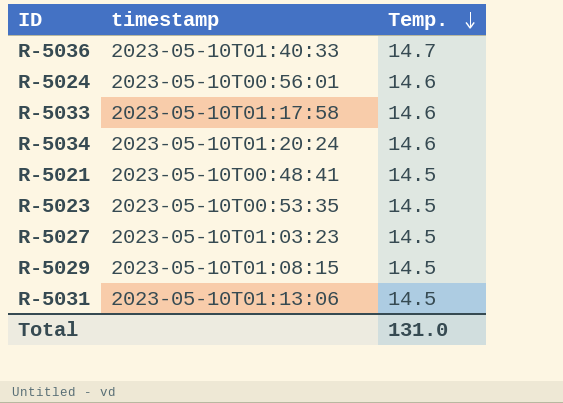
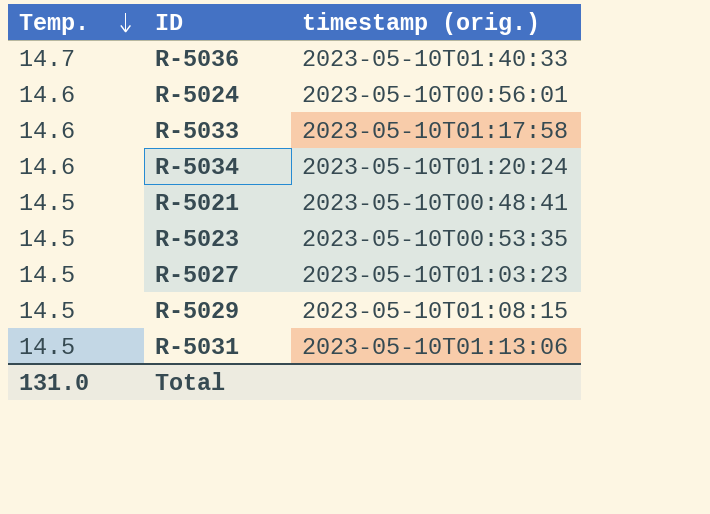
column Temp. | position: 3 -> 1
column name: timestamp -> timestamp (orig.)

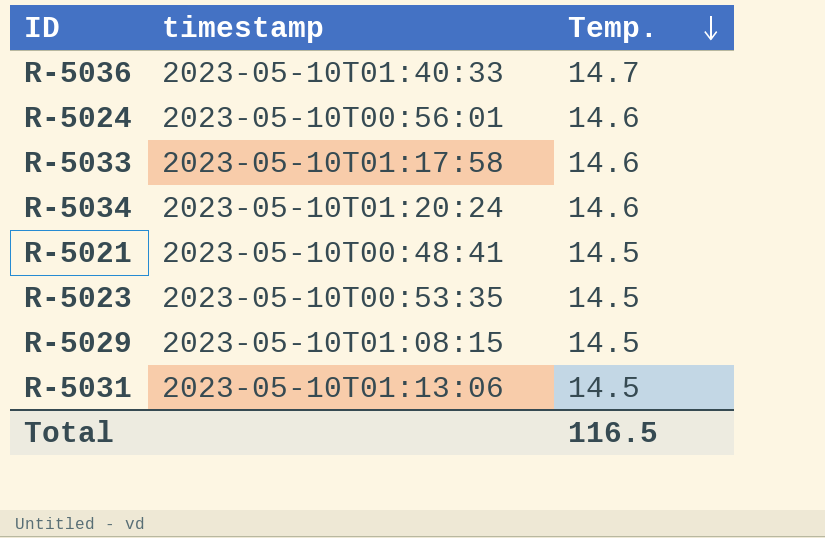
column name: timestamp (orig.) -> timestamp
column Temp. | position: 1 -> 3
row R-5027: 14.5 | 2023-05-10T01:03:23 -> none
Total | Temp.: 131.0 -> 116.5

